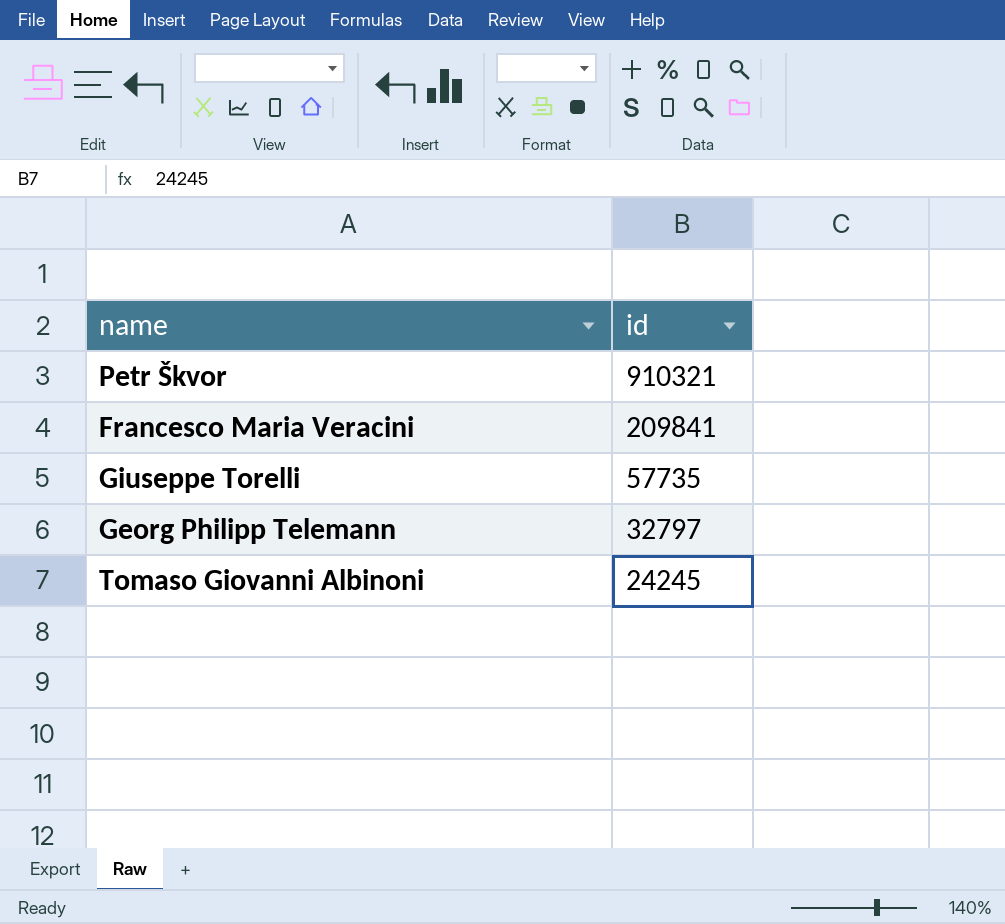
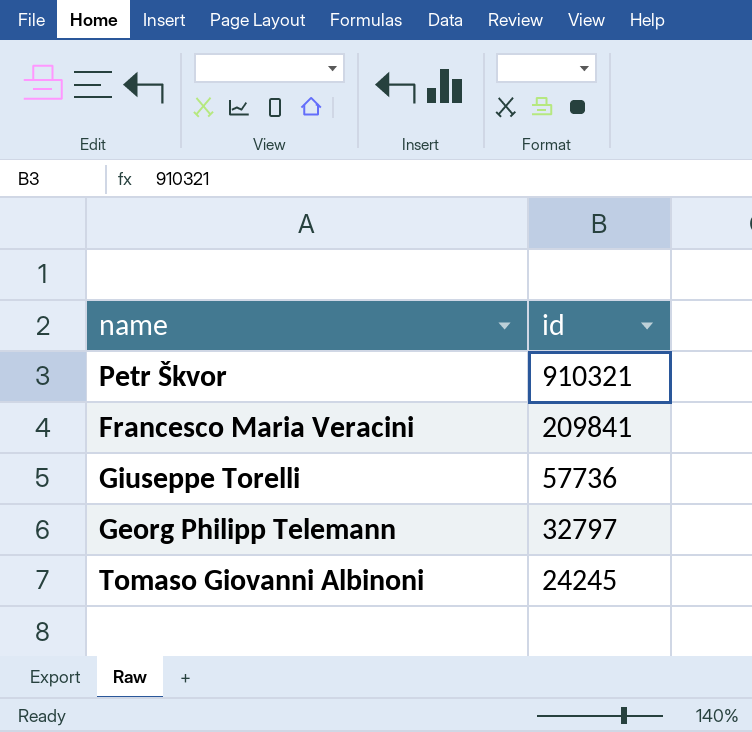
Giuseppe Torelli | id: 57735 -> 57736

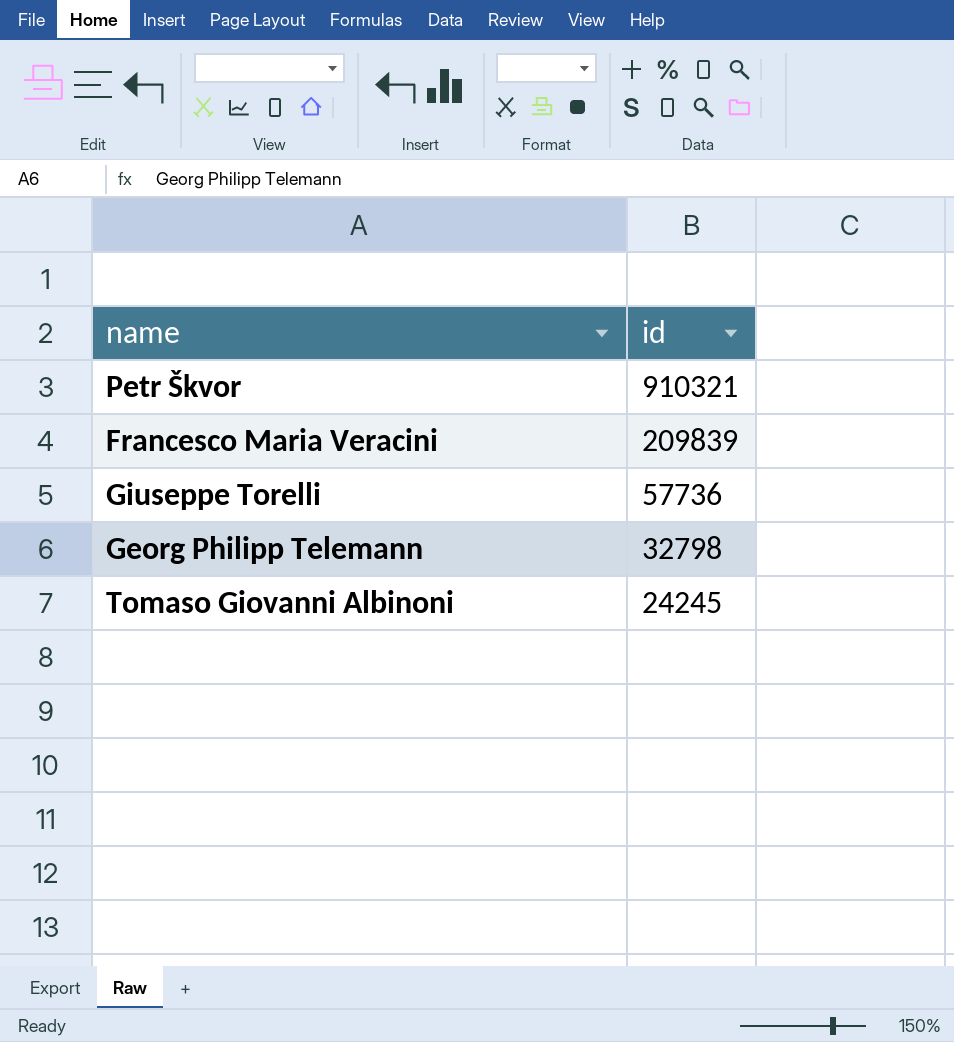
Francesco Maria Veracini | id: 209841 -> 209839
Georg Philipp Telemann | id: 32797 -> 32798

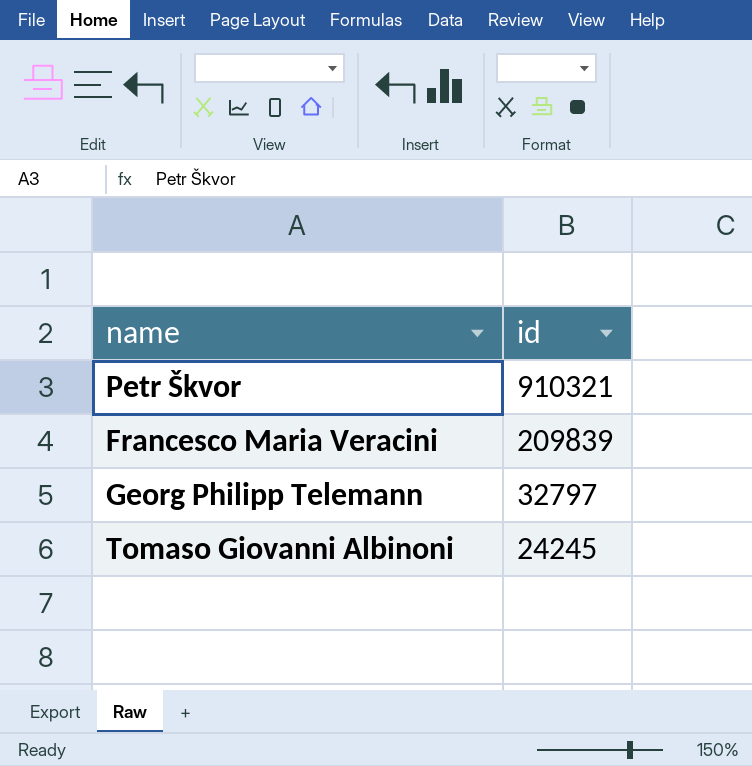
row Giuseppe Torelli: 57736 -> none
Georg Philipp Telemann | id: 32798 -> 32797

